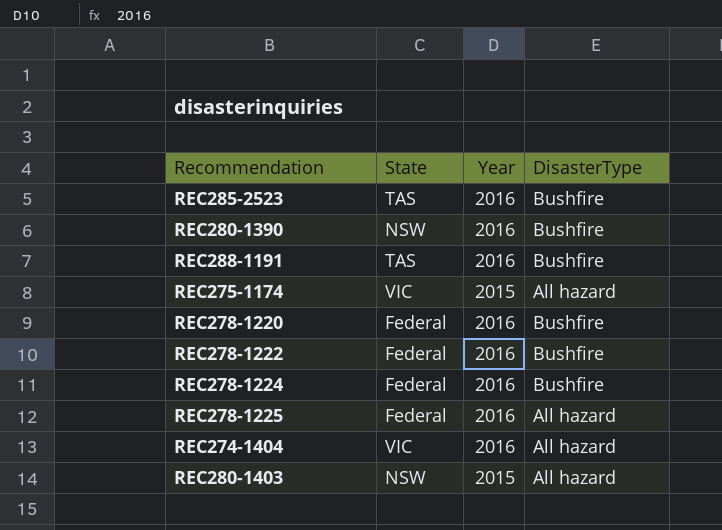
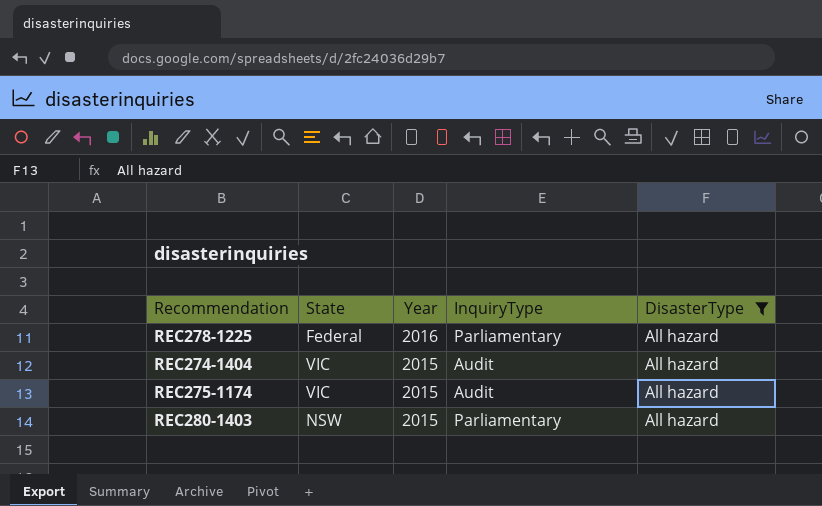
filter: none -> DisasterType = All hazard
row order: none -> Year descending
column InquiryType | position: none -> 4
REC274-1404 | Year: 2016 -> 2015

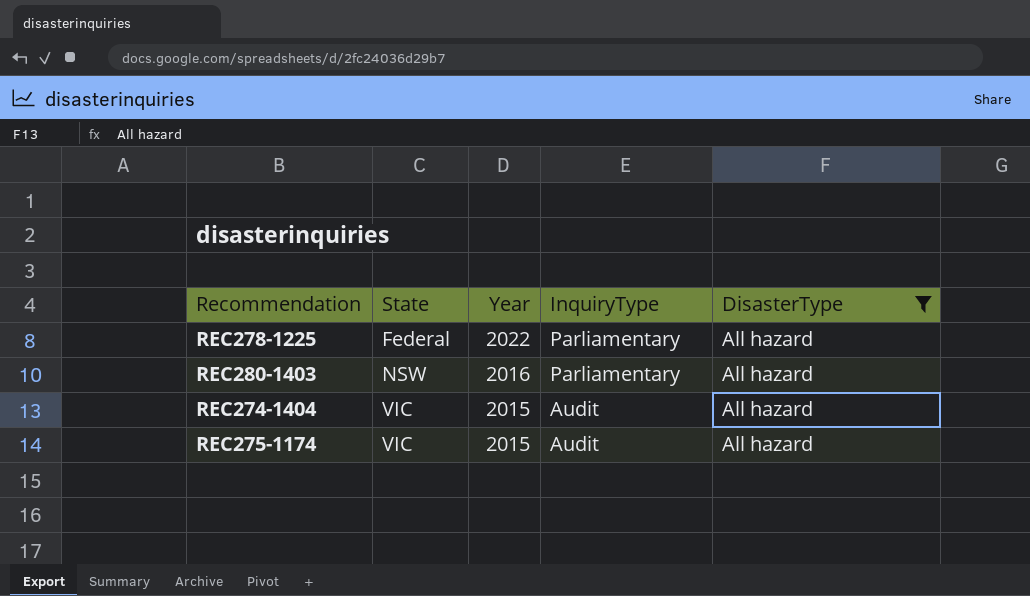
row order: Year descending -> State ascending
REC278-1225 | Year: 2016 -> 2022
REC280-1403 | Year: 2015 -> 2016

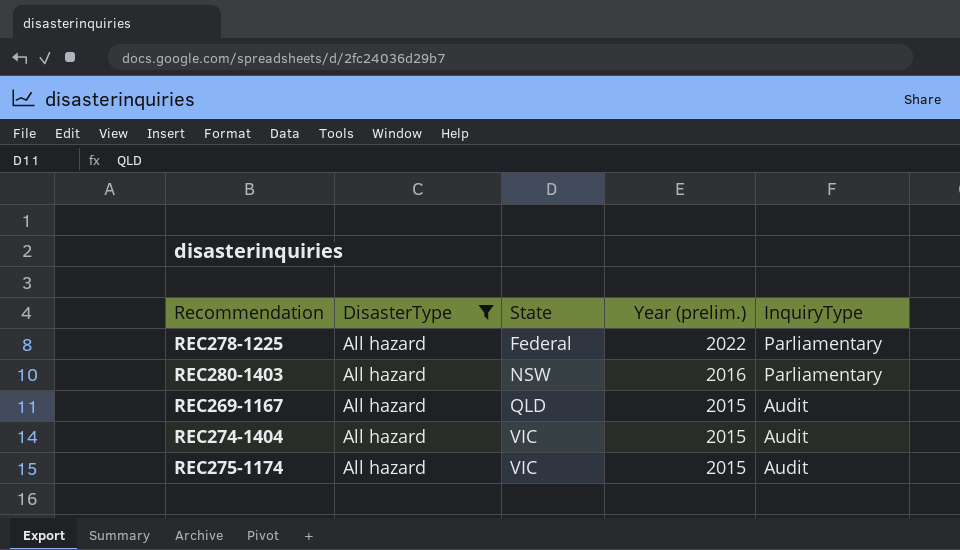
column DisasterType | position: 5 -> 2
column name: Year -> Year (prelim.)
row REC269-1167: none -> All hazard | QLD | 2015 | Audit

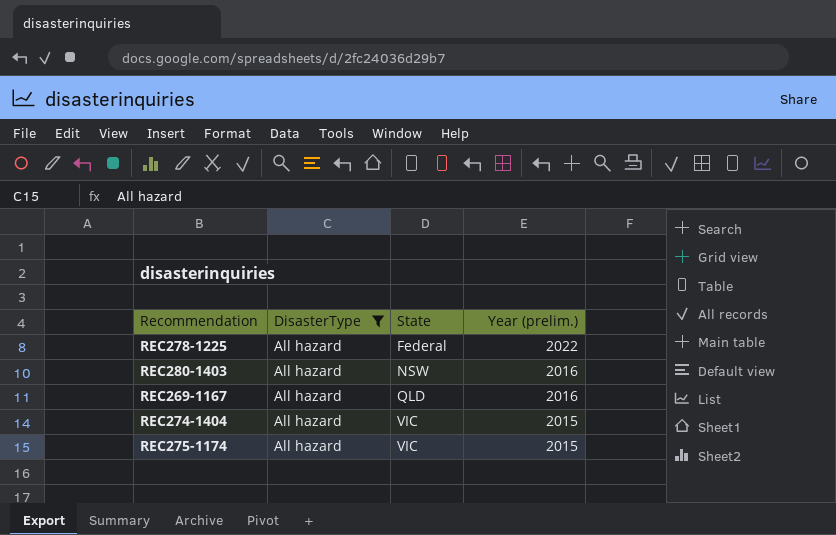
column InquiryType | position: 5 -> none
REC269-1167 | Year (prelim.): 2015 -> 2016

